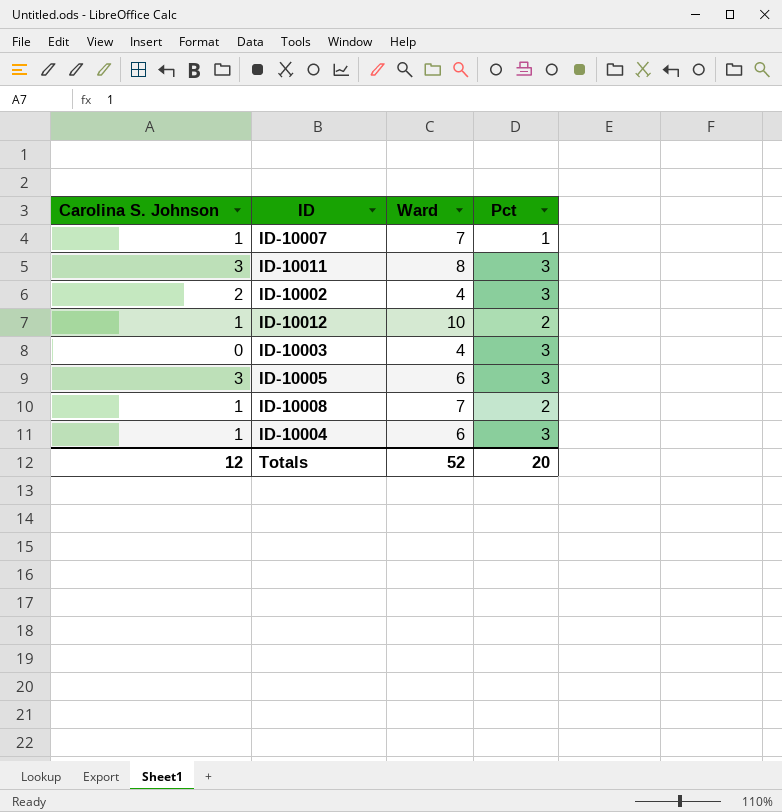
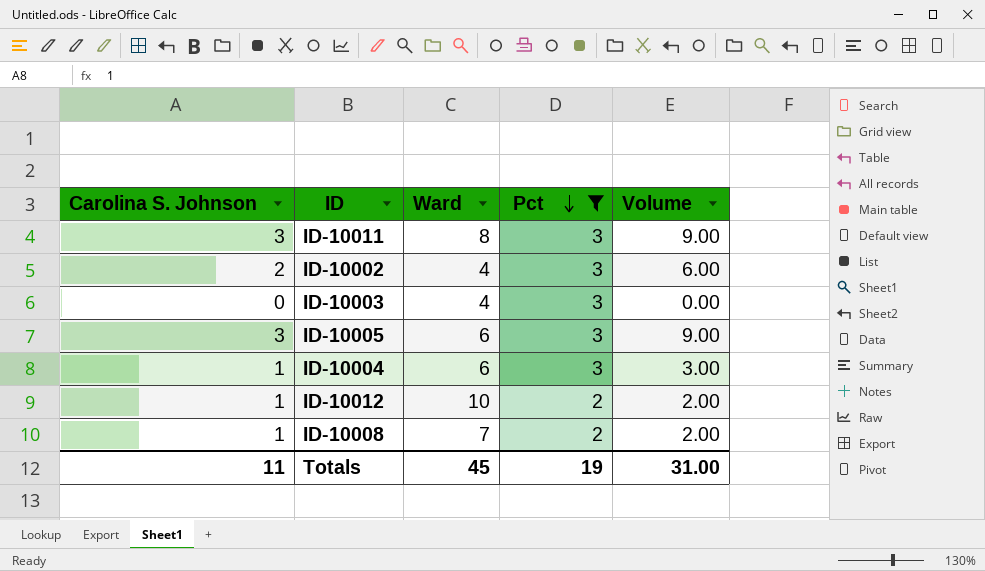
filter: none -> Pct != 1
row order: none -> Pct descending
column Volume | formula: none -> [Carolina S. Johnson] * [Pct]
Totals | Carolina S. Johnson: 12 -> 11
Totals | Ward: 52 -> 45
Totals | Pct: 20 -> 19

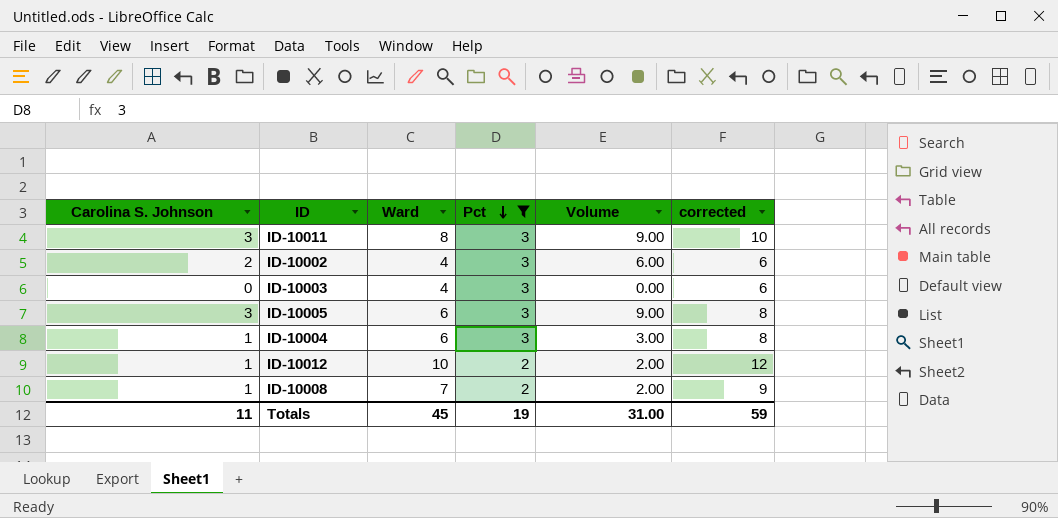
column corrected | formula: none -> [Ward] + 2

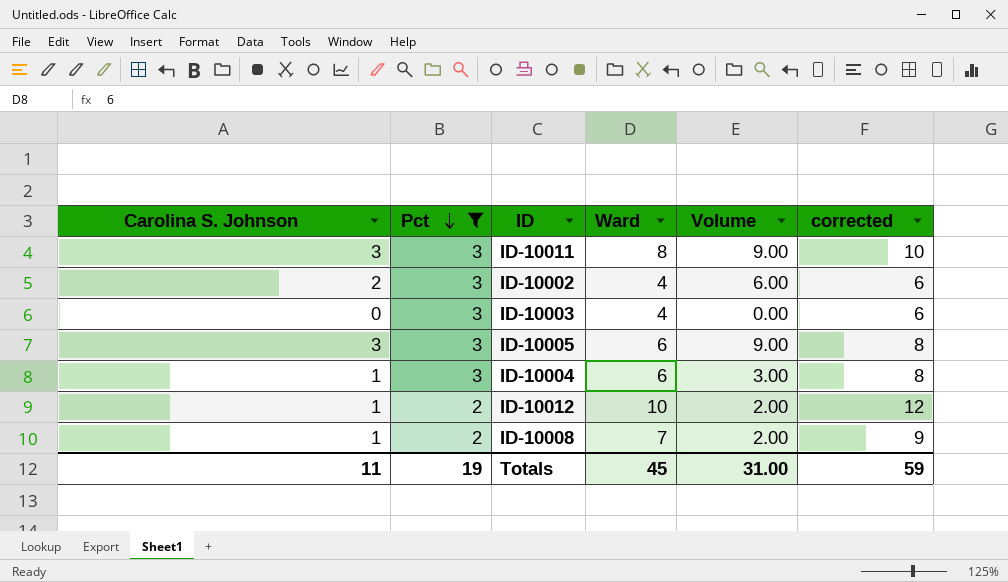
column Pct | position: 4 -> 2

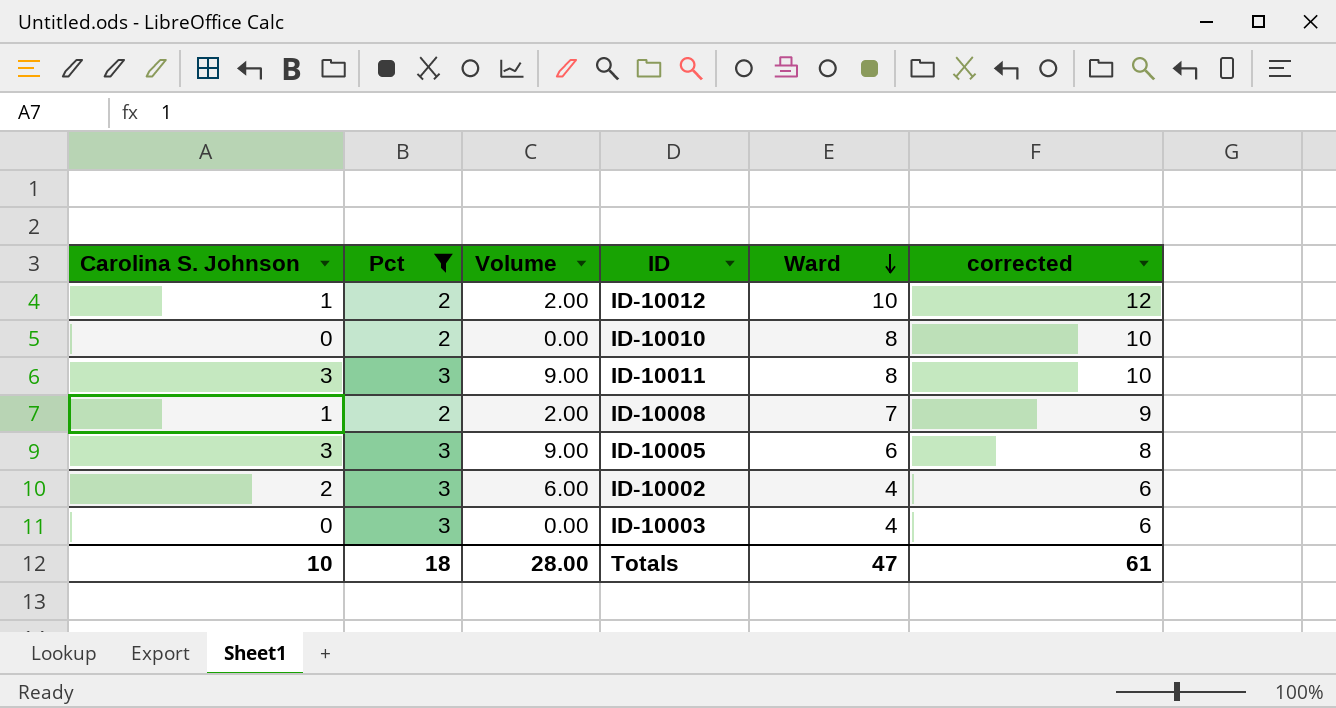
row order: Pct descending -> Ward descending
column Volume | position: 5 -> 3
row ID-10004: 1 | 3 | 6 | 3.00 | 8 -> none
row ID-10010: none -> 0 | 2 | 0.00 | 8 | 10
Totals | Carolina S. Johnson: 11 -> 10
Totals | Pct: 19 -> 18
Totals | Volume: 31.00 -> 28.00
Totals | Ward: 45 -> 47
Totals | corrected: 59 -> 61

